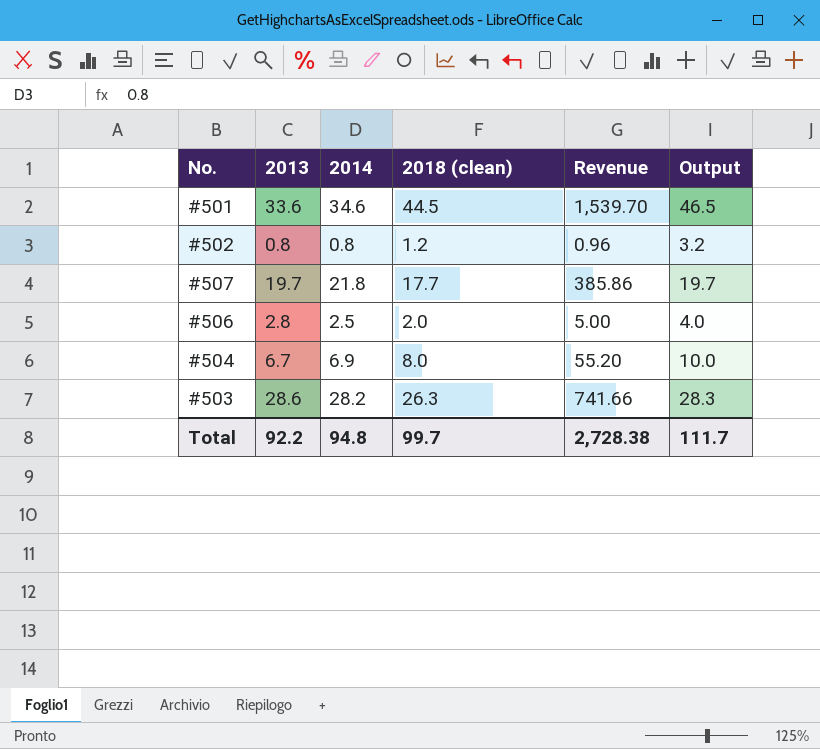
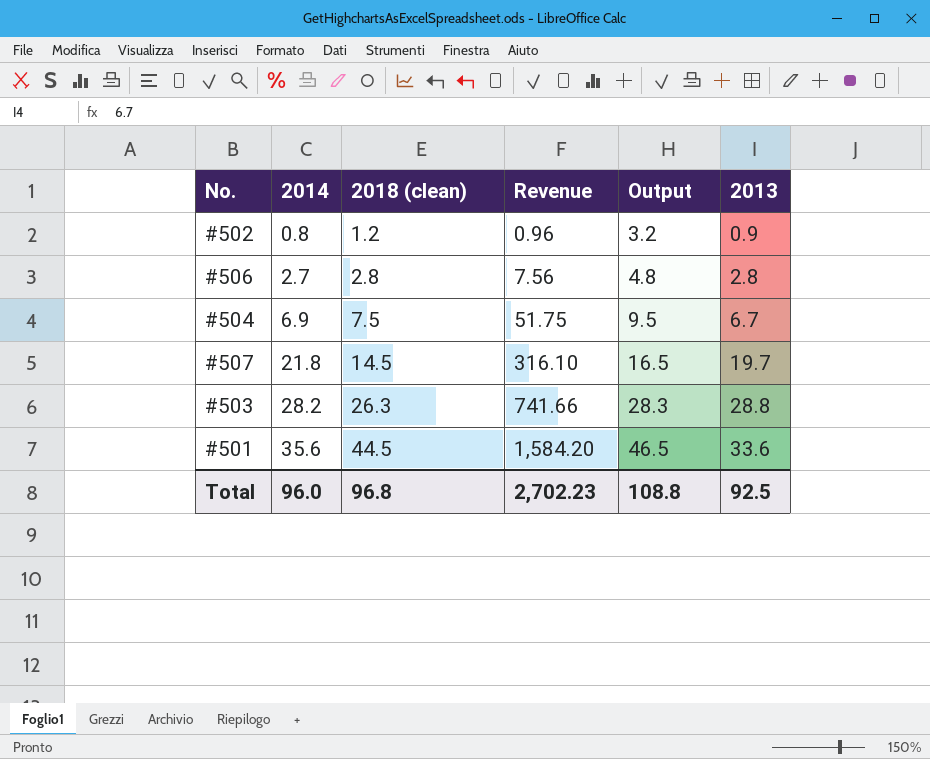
row order: none -> 2014 ascending
column 2013 | position: 2 -> 6
#502 | 2013: 0.8 -> 0.9
#506 | 2014: 2.5 -> 2.7
#506 | 2018 (clean): 2.0 -> 2.8
#506 | Revenue: 5.00 -> 7.56
#506 | Output: 4.0 -> 4.8
#504 | 2018 (clean): 8.0 -> 7.5
#504 | Revenue: 55.20 -> 51.75
#504 | Output: 10.0 -> 9.5
#507 | 2018 (clean): 17.7 -> 14.5
#507 | Revenue: 385.86 -> 316.10
#507 | Output: 19.7 -> 16.5
#503 | 2013: 28.6 -> 28.8
#501 | 2014: 34.6 -> 35.6
#501 | Revenue: 1,539.70 -> 1,584.20
Total | 2014: 94.8 -> 96.0
Total | 2018 (clean): 99.7 -> 96.8
Total | Revenue: 2,728.38 -> 2,702.23
Total | Output: 111.7 -> 108.8
Total | 2013: 92.2 -> 92.5

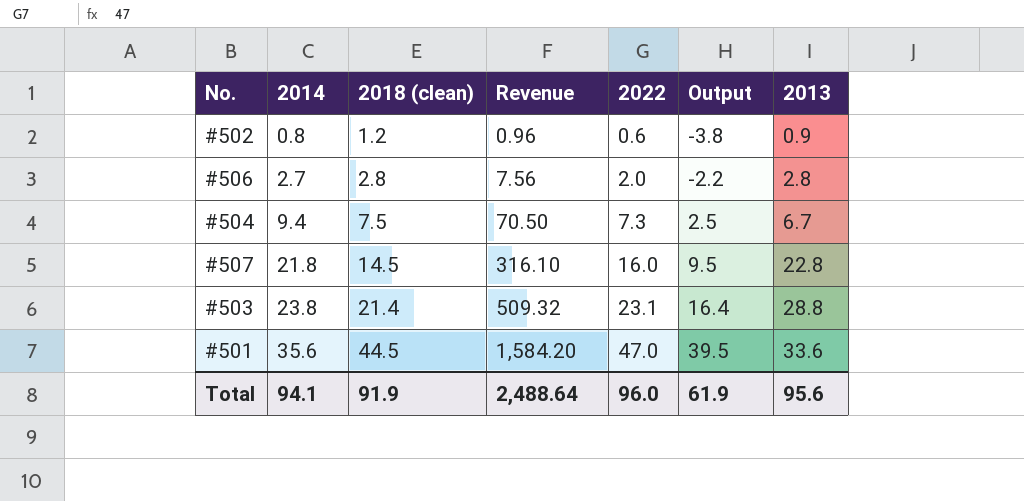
column 2022 | position: none -> 5
column Output | formula: [2018 (clean)] + 2 -> [2018 (clean)] - 5
#504 | 2014: 6.9 -> 9.4
#504 | Revenue: 51.75 -> 70.50
#507 | 2013: 19.7 -> 22.8
#503 | 2014: 28.2 -> 23.8
#503 | 2018 (clean): 26.3 -> 21.4
#503 | Revenue: 741.66 -> 509.32
Total | 2014: 96.0 -> 94.1
Total | 2018 (clean): 96.8 -> 91.9
Total | Revenue: 2,702.23 -> 2,488.64
Total | Output: 108.8 -> 61.9
Total | 2013: 92.5 -> 95.6

